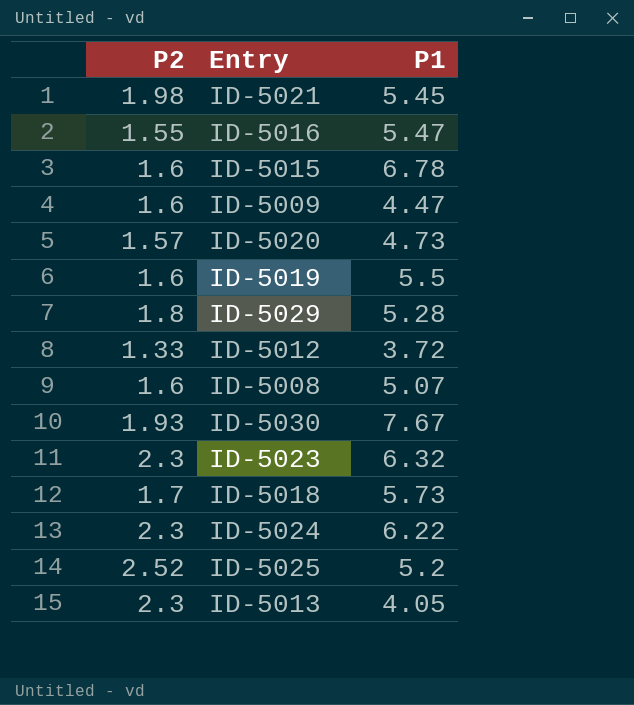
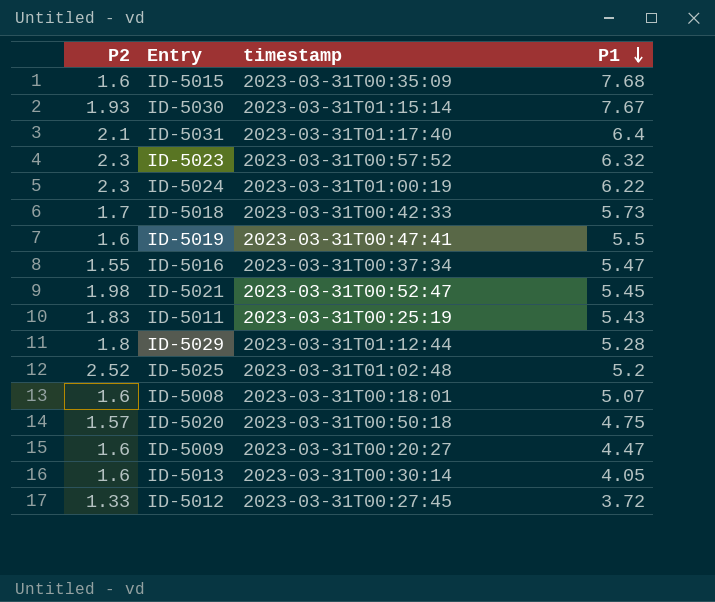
row order: none -> P1 descending
column timestamp | position: none -> 3
ID-5015 | P1: 6.78 -> 7.68
row ID-5031: none -> 2.1 | 2023-03-31T01:17:40 | 6.4
row ID-5011: none -> 1.83 | 2023-03-31T00:25:19 | 5.43
ID-5020 | P1: 4.73 -> 4.75
ID-5013 | P2: 2.3 -> 1.6

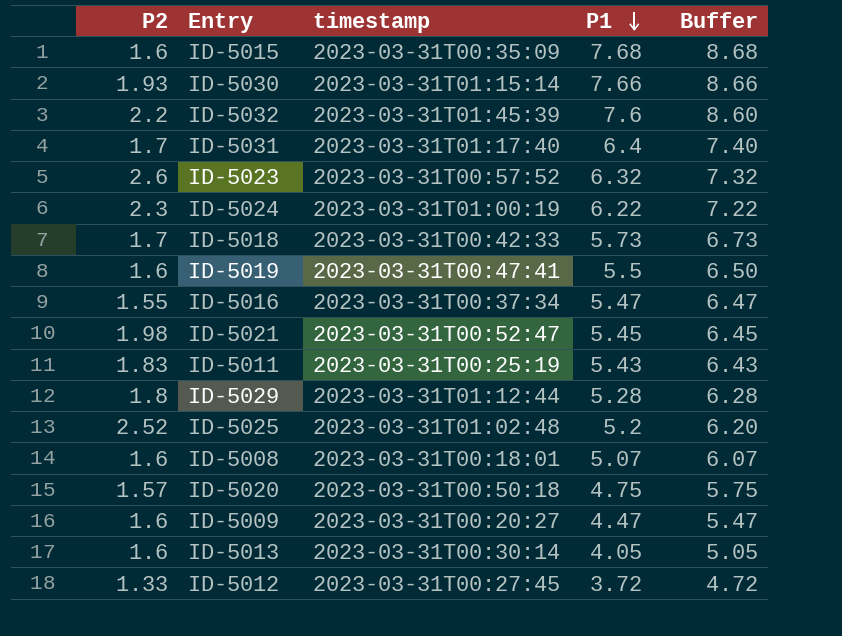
column Buffer | formula: none -> [P1] + 1
ID-5030 | P1: 7.67 -> 7.66
row ID-5032: none -> 2.2 | 2023-03-31T01:45:39 | 7.6 | 8.60
ID-5031 | P2: 2.1 -> 1.7
ID-5023 | P2: 2.3 -> 2.6

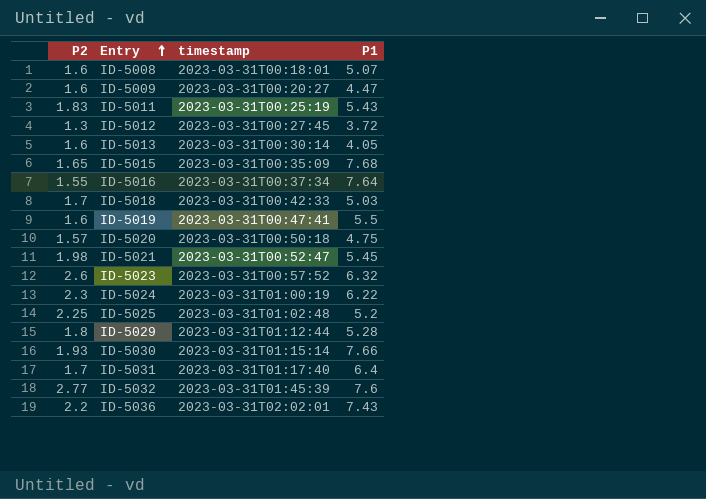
row order: P1 descending -> Entry ascending
column Buffer | formula: [P1] + 1 -> none
ID-5012 | P2: 1.33 -> 1.3
ID-5015 | P2: 1.6 -> 1.65
ID-5016 | P1: 5.47 -> 7.64
ID-5018 | P1: 5.73 -> 5.03
ID-5025 | P2: 2.52 -> 2.25
ID-5032 | P2: 2.2 -> 2.77
row ID-5036: none -> 2.2 | 2023-03-31T02:02:01 | 7.43

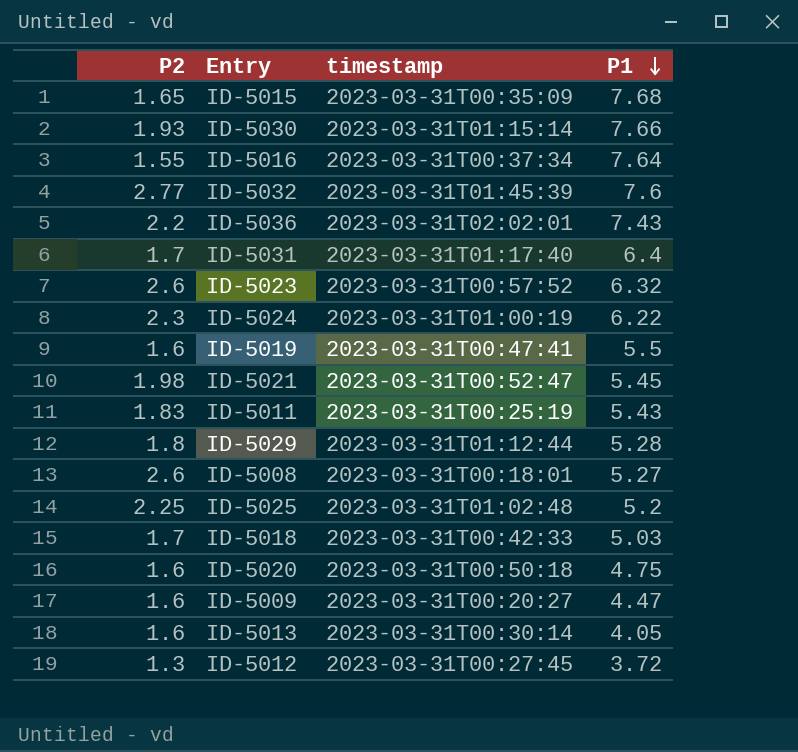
row order: Entry ascending -> P1 descending
ID-5008 | P2: 1.6 -> 2.6
ID-5008 | P1: 5.07 -> 5.27
ID-5020 | P2: 1.57 -> 1.6

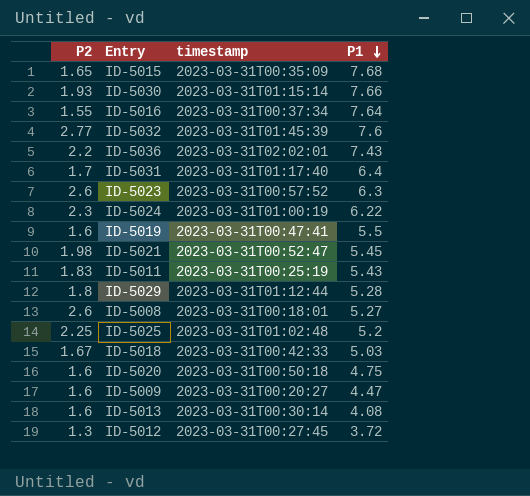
ID-5023 | P1: 6.32 -> 6.3
ID-5018 | P2: 1.7 -> 1.67
ID-5013 | P1: 4.05 -> 4.08

